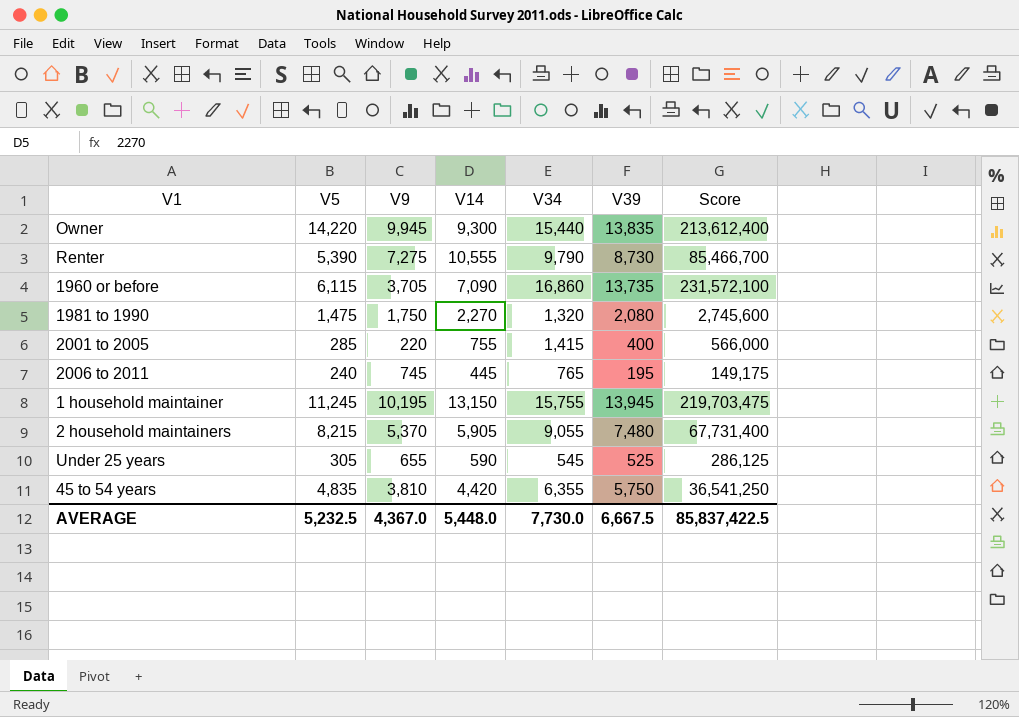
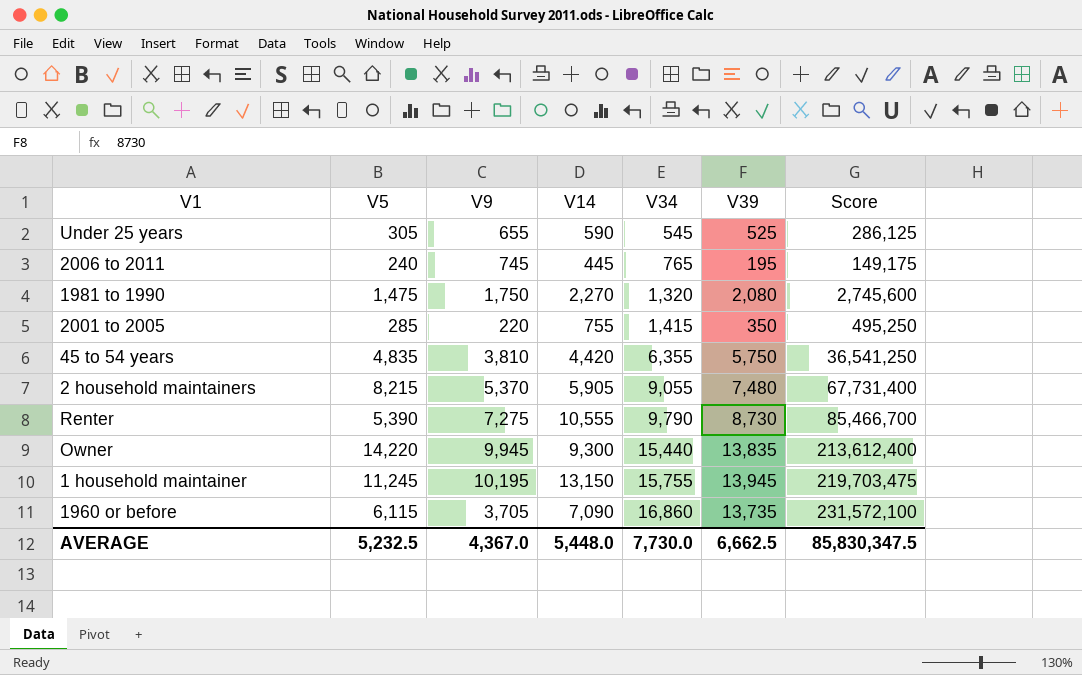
row order: none -> V34 ascending
2001 to 2005 | V39: 400 -> 350
2001 to 2005 | Score: 566,000 -> 495,250
AVERAGE | V39: 6,667.5 -> 6,662.5
AVERAGE | Score: 85,837,422.5 -> 85,830,347.5

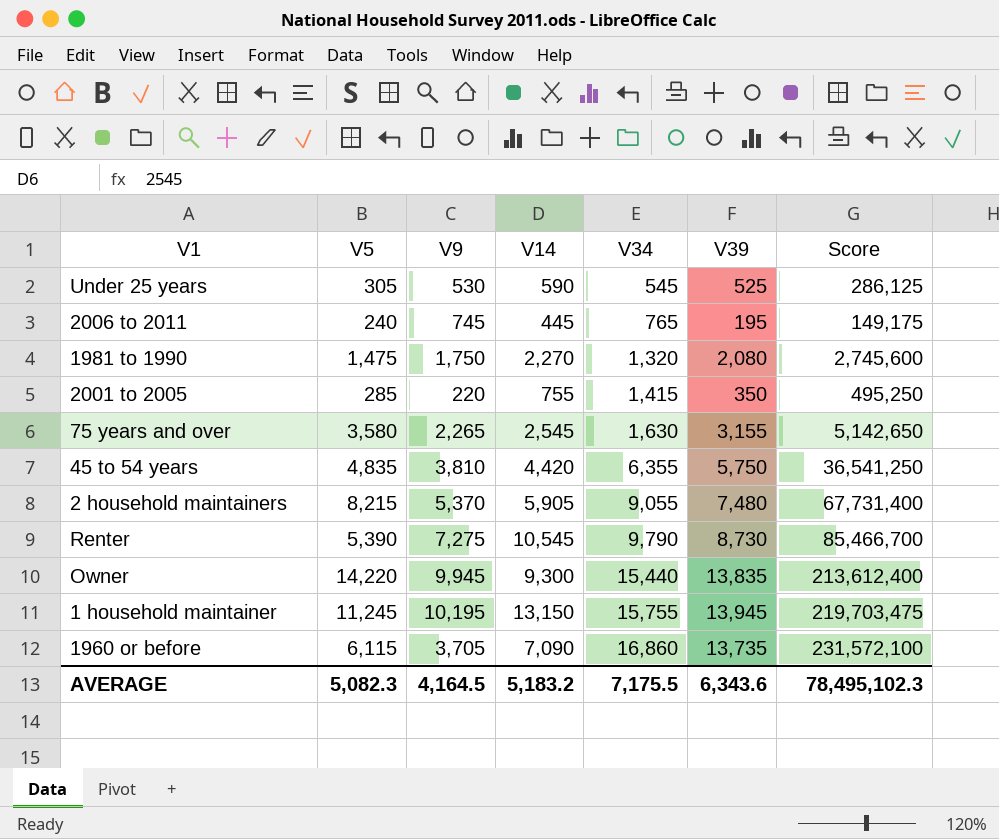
Under 25 years | V9: 655 -> 530
row 75 years and over: none -> 3,580 | 2,265 | 2,545 | 1,630 | 3,155 | 5,142,650
Renter | V14: 10,555 -> 10,545
AVERAGE | V5: 5,232.5 -> 5,082.3
AVERAGE | V9: 4,367.0 -> 4,164.5
AVERAGE | V14: 5,448.0 -> 5,183.2
AVERAGE | V34: 7,730.0 -> 7,175.5
AVERAGE | V39: 6,662.5 -> 6,343.6
AVERAGE | Score: 85,830,347.5 -> 78,495,102.3

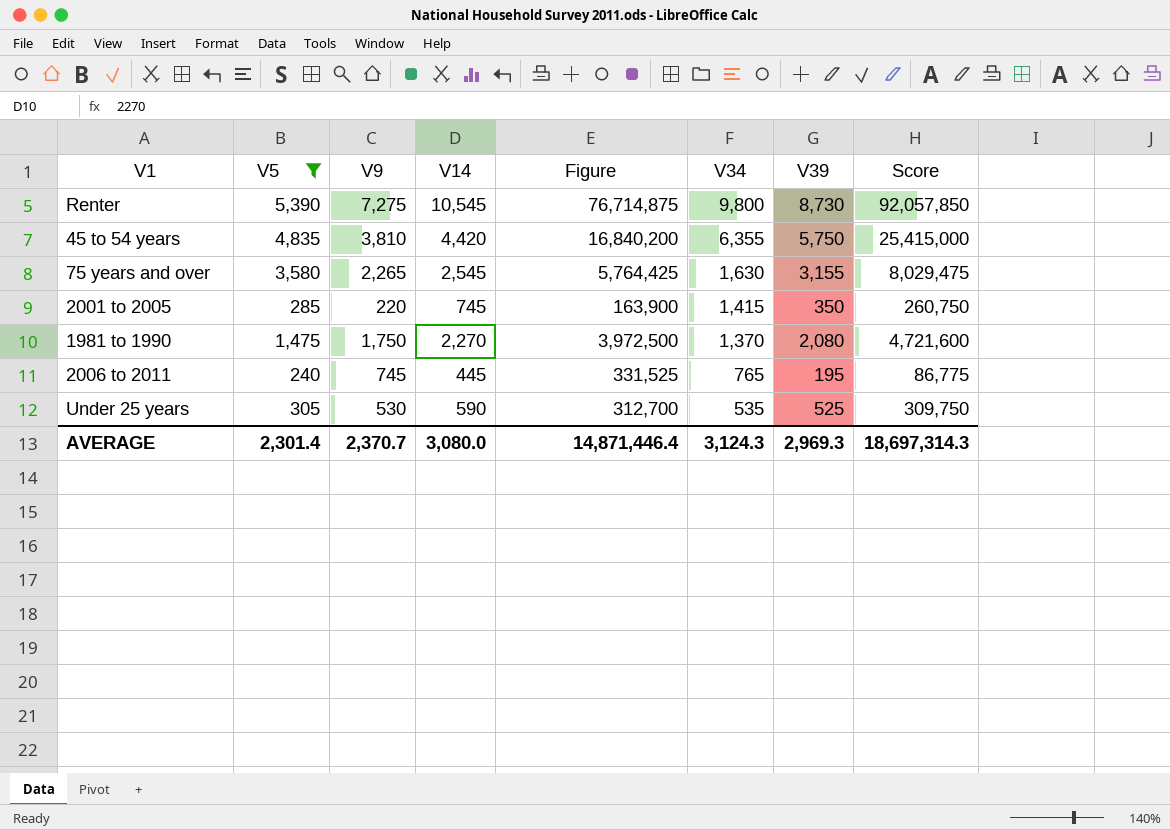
filter: none -> V5 <= 5,390
row order: V34 ascending -> V34 descending
column Figure | formula: none -> [V9] * [V14]
column Score | formula: [V34] * [V39] -> [V14] * [V39]
Renter | V34: 9,790 -> 9,800
2001 to 2005 | V14: 755 -> 745
1981 to 1990 | V34: 1,320 -> 1,370
Under 25 years | V34: 545 -> 535
AVERAGE | V5: 5,082.3 -> 2,301.4
AVERAGE | V9: 4,164.5 -> 2,370.7
AVERAGE | V14: 5,183.2 -> 3,080.0
AVERAGE | V34: 7,175.5 -> 3,124.3
AVERAGE | V39: 6,343.6 -> 2,969.3
AVERAGE | Score: 78,495,102.3 -> 18,697,314.3

